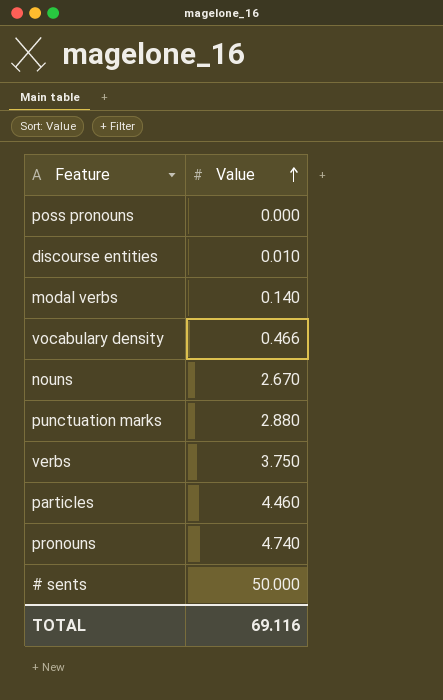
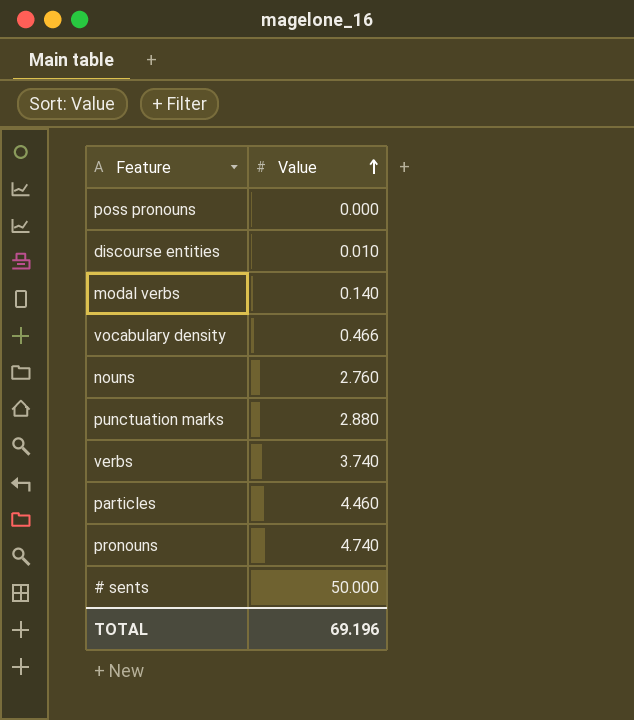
nouns | Value: 2.670 -> 2.760
verbs | Value: 3.750 -> 3.740
TOTAL | Value: 69.116 -> 69.196

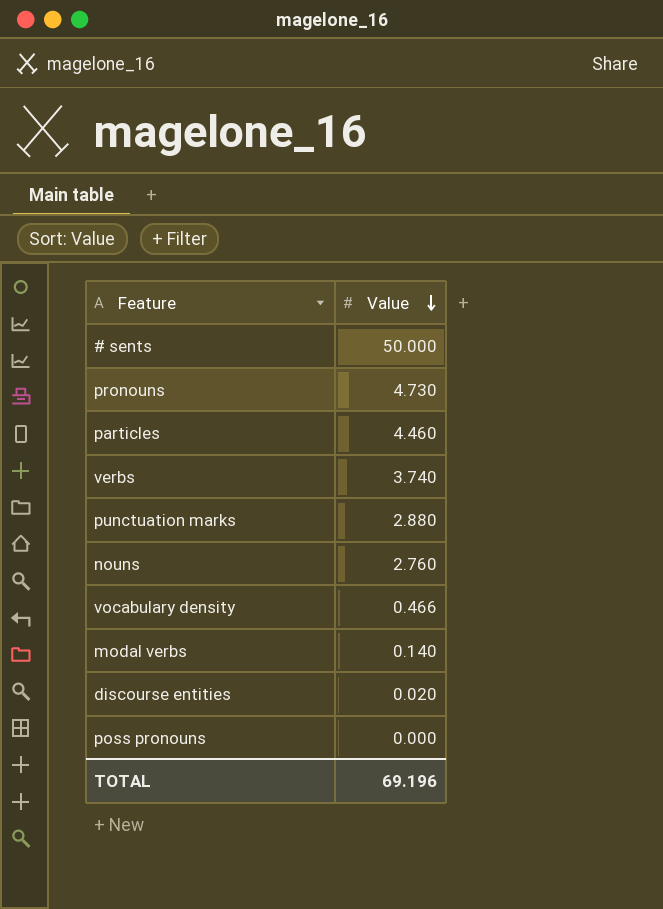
row order: Value ascending -> Value descending
pronouns | Value: 4.740 -> 4.730
discourse entities | Value: 0.010 -> 0.020

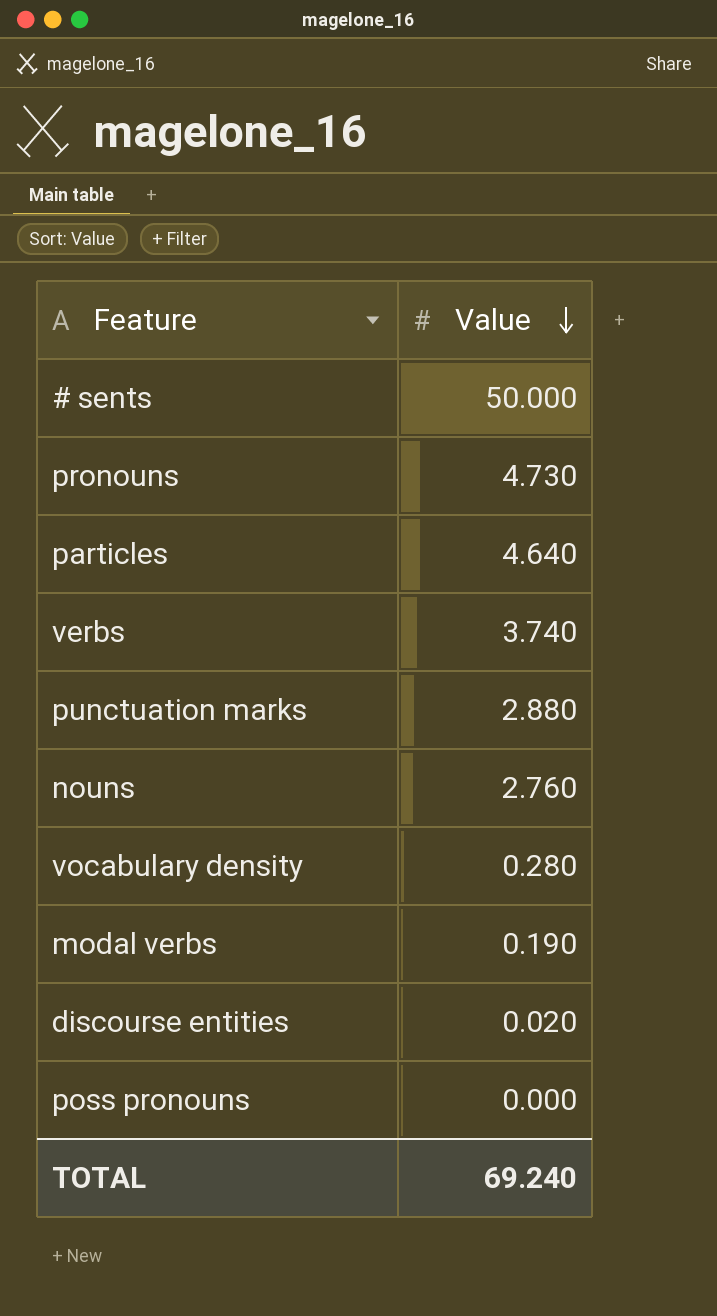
particles | Value: 4.460 -> 4.640
vocabulary density | Value: 0.466 -> 0.280
modal verbs | Value: 0.140 -> 0.190
TOTAL | Value: 69.196 -> 69.240

